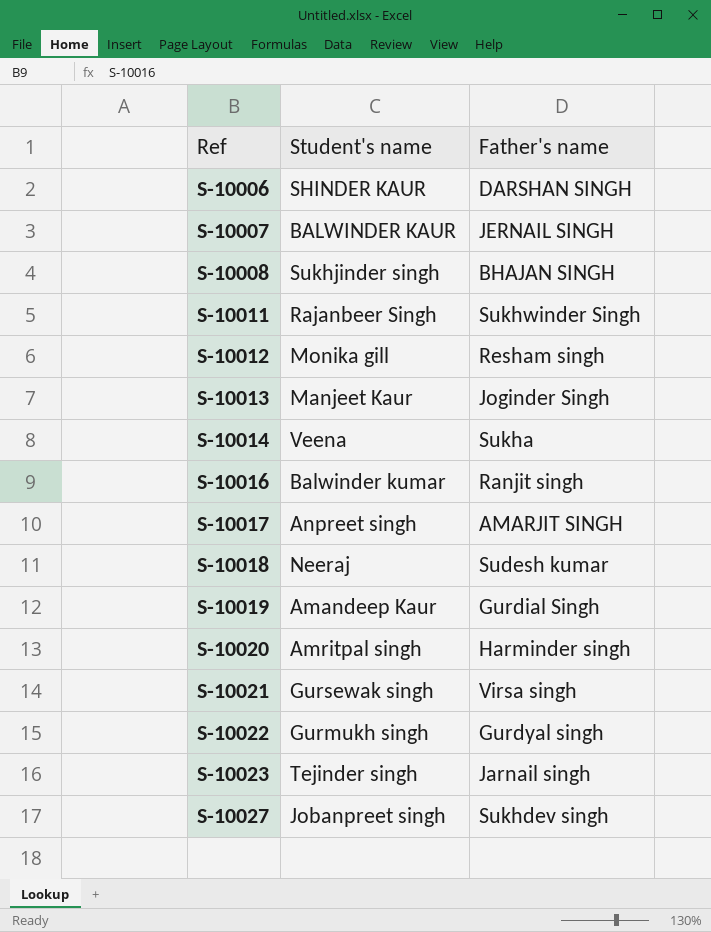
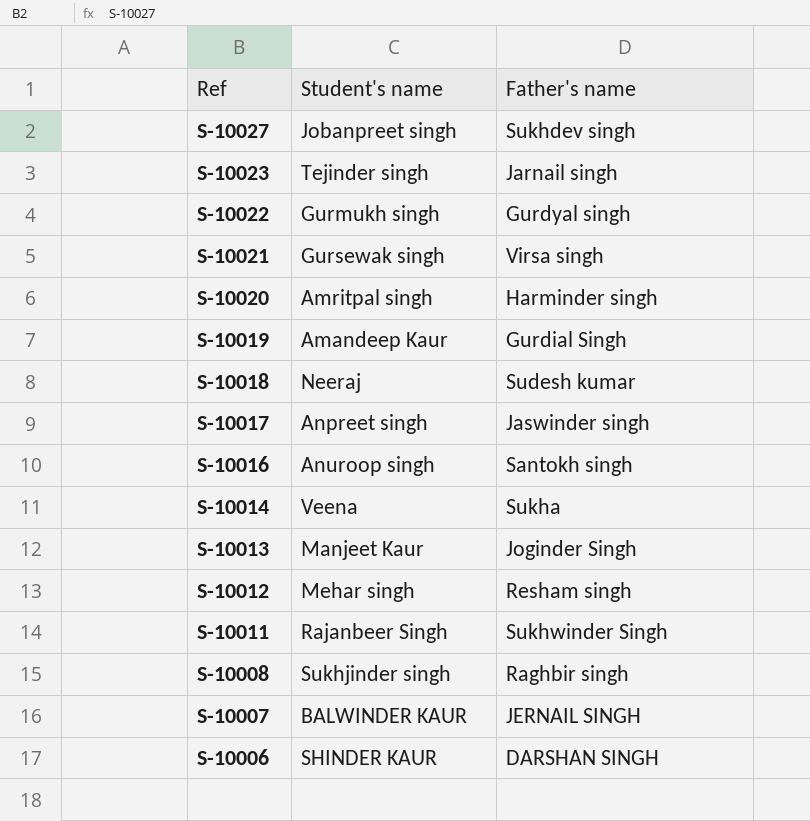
row order: Ref ascending -> Ref descending
S-10017 | Father's name: AMARJIT SINGH -> Jaswinder singh
S-10016 | Student's name: Balwinder kumar -> Anuroop singh
S-10016 | Father's name: Ranjit singh -> Santokh singh
S-10012 | Student's name: Monika gill -> Mehar singh
S-10008 | Father's name: BHAJAN SINGH -> Raghbir singh

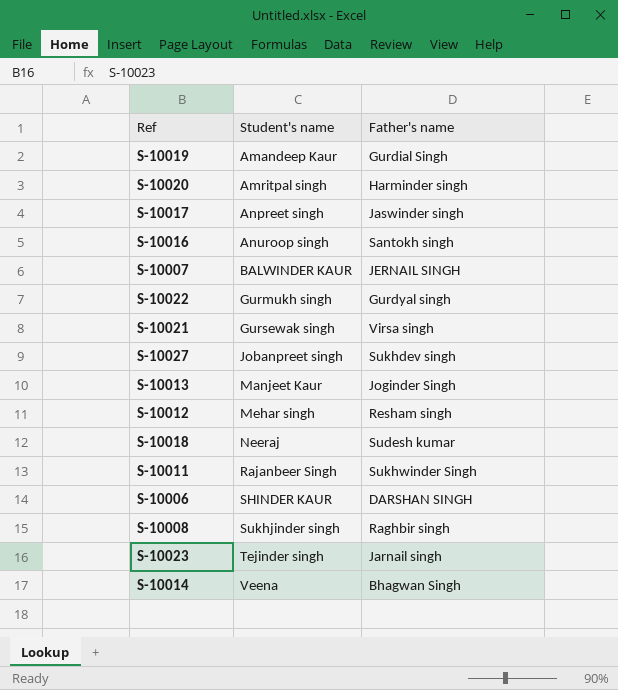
row order: Ref descending -> Student's name ascending
S-10014 | Father's name: Sukha -> Bhagwan Singh

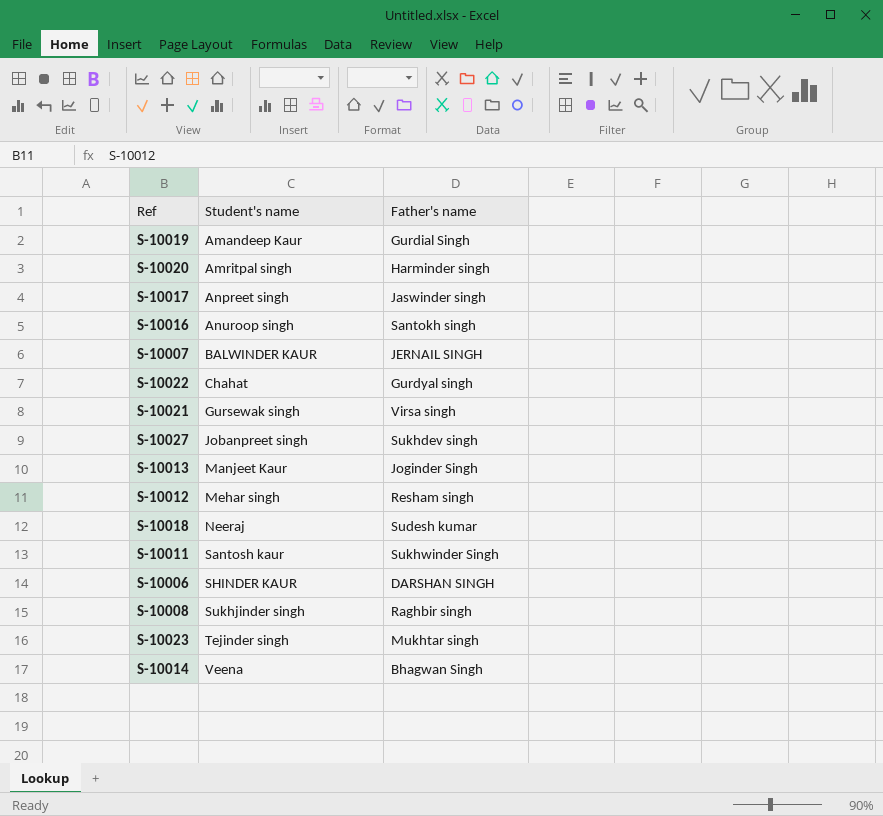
S-10022 | Student's name: Gurmukh singh -> Chahat
S-10011 | Student's name: Rajanbeer Singh -> Santosh kaur
S-10023 | Father's name: Jarnail singh -> Mukhtar singh

